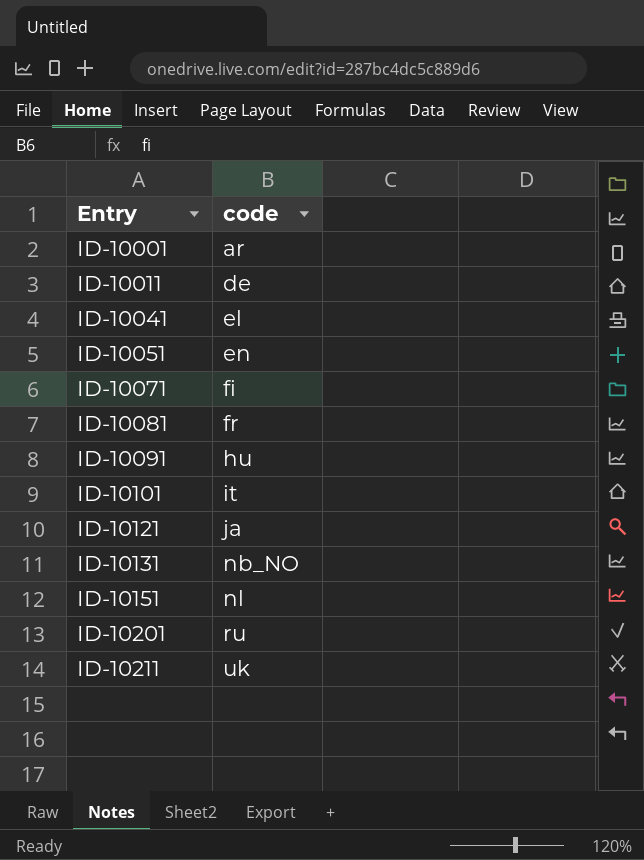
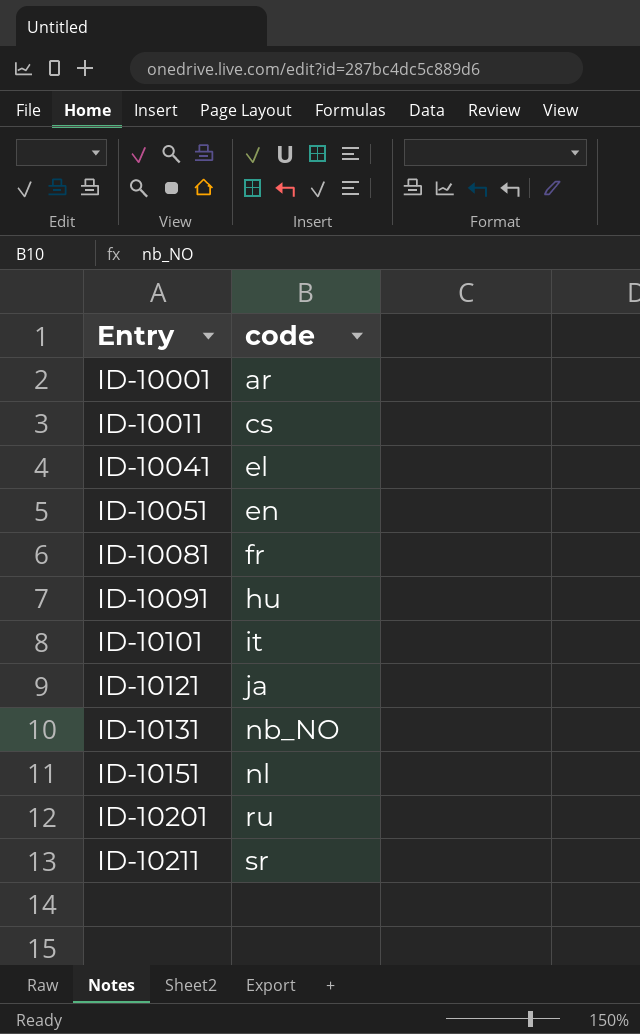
row ID-10071: fi -> none
ID-10011 | code: de -> cs
ID-10211 | code: uk -> sr

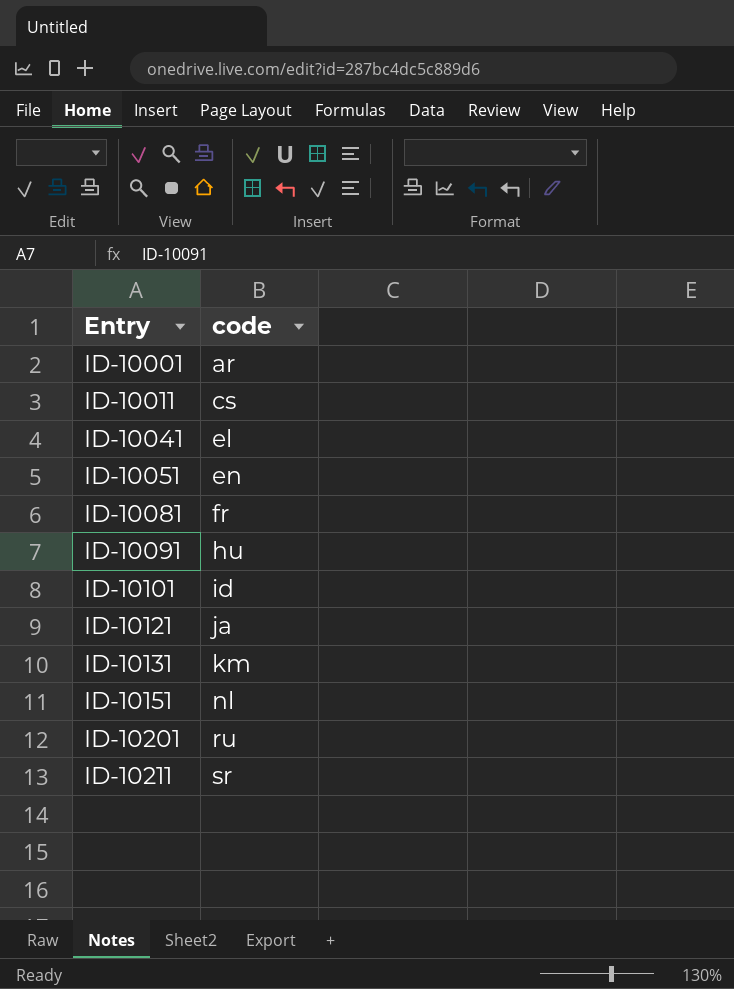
ID-10101 | code: it -> id
ID-10131 | code: nb_NO -> km

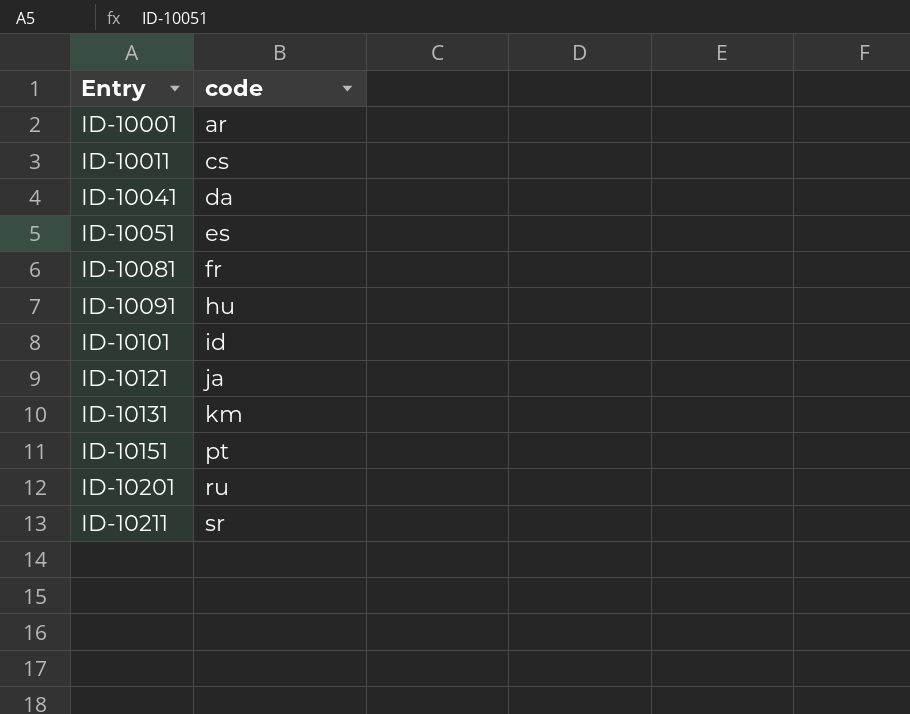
ID-10041 | code: el -> da
ID-10051 | code: en -> es
ID-10151 | code: nl -> pt

